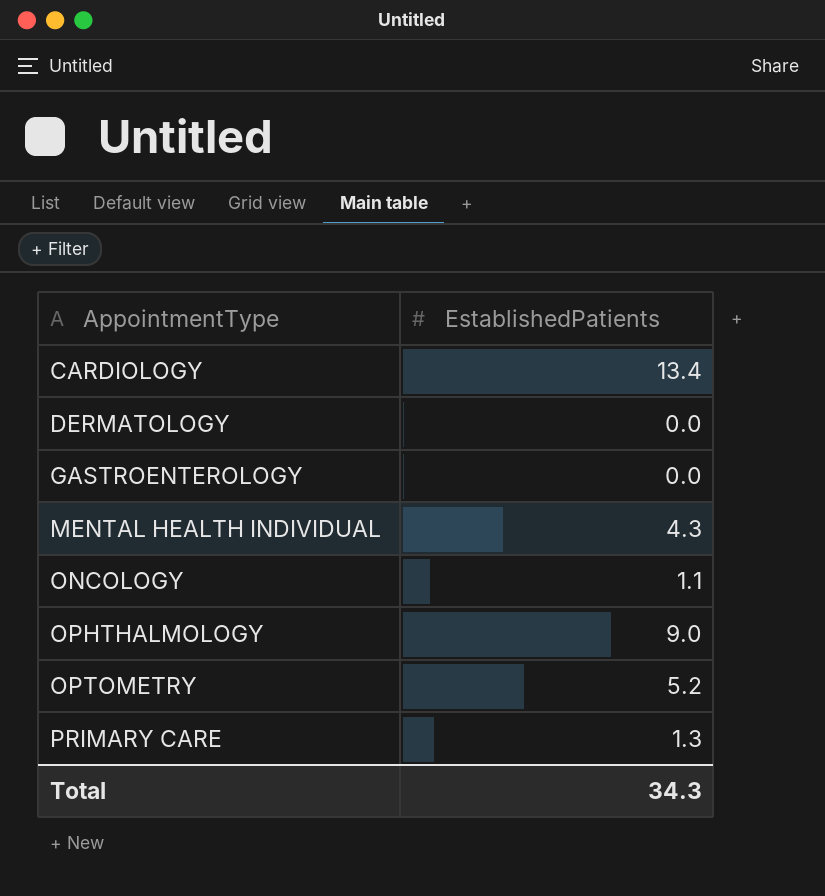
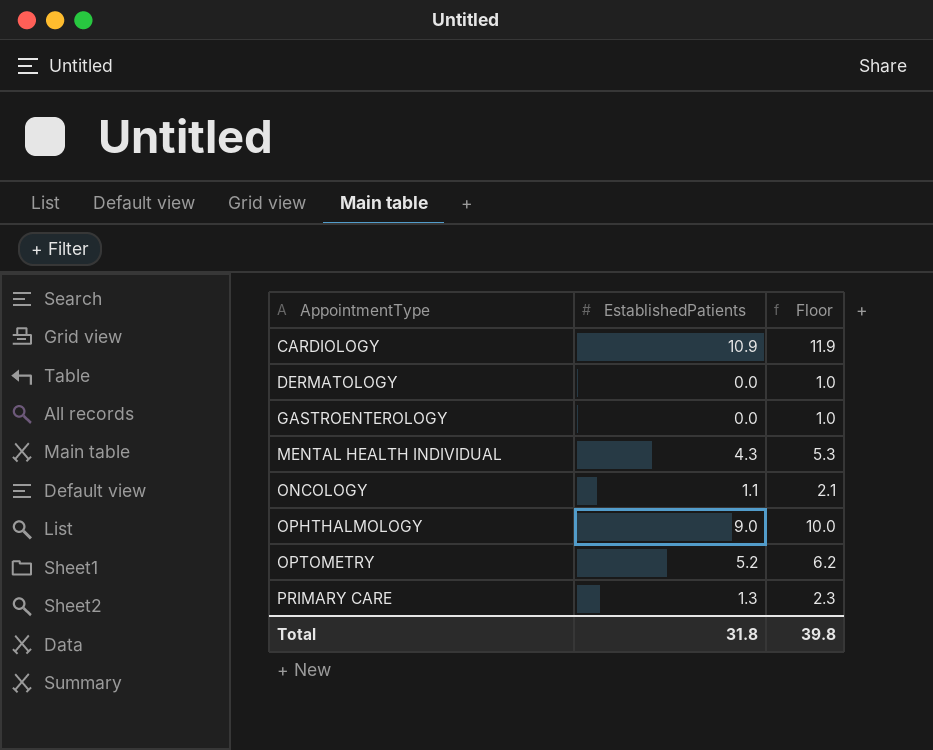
column Floor | formula: none -> [EstablishedPatients] + 1
CARDIOLOGY | EstablishedPatients: 13.4 -> 10.9
Total | EstablishedPatients: 34.3 -> 31.8

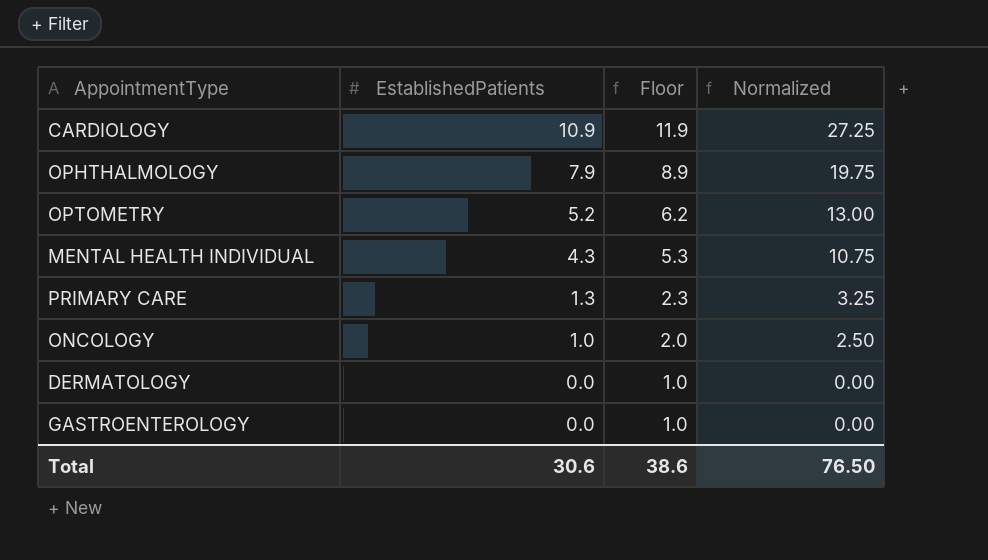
row order: AppointmentType ascending -> EstablishedPatients descending
column Normalized | formula: none -> [EstablishedPatients] * 2.5
OPHTHALMOLOGY | EstablishedPatients: 9.0 -> 7.9
OPHTHALMOLOGY | Floor: 10.0 -> 8.9
ONCOLOGY | EstablishedPatients: 1.1 -> 1.0
ONCOLOGY | Floor: 2.1 -> 2.0
Total | EstablishedPatients: 31.8 -> 30.6
Total | Floor: 39.8 -> 38.6

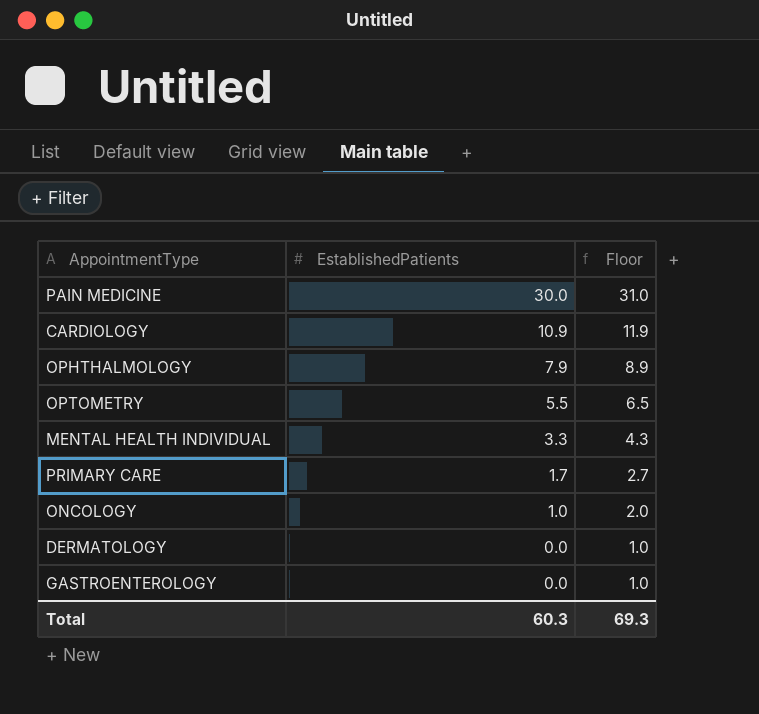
column Normalized | formula: [EstablishedPatients] * 2.5 -> none
row PAIN MEDICINE: none -> 30.0 | 31.0
OPTOMETRY | EstablishedPatients: 5.2 -> 5.5
OPTOMETRY | Floor: 6.2 -> 6.5
MENTAL HEALTH INDIVIDUAL | EstablishedPatients: 4.3 -> 3.3
MENTAL HEALTH INDIVIDUAL | Floor: 5.3 -> 4.3
PRIMARY CARE | EstablishedPatients: 1.3 -> 1.7
PRIMARY CARE | Floor: 2.3 -> 2.7
Total | EstablishedPatients: 30.6 -> 60.3
Total | Floor: 38.6 -> 69.3

